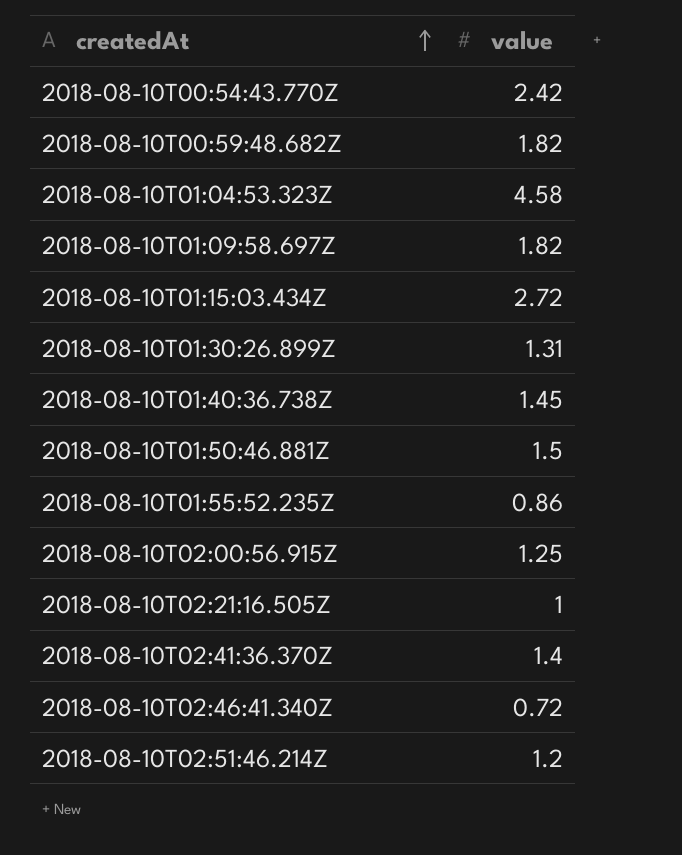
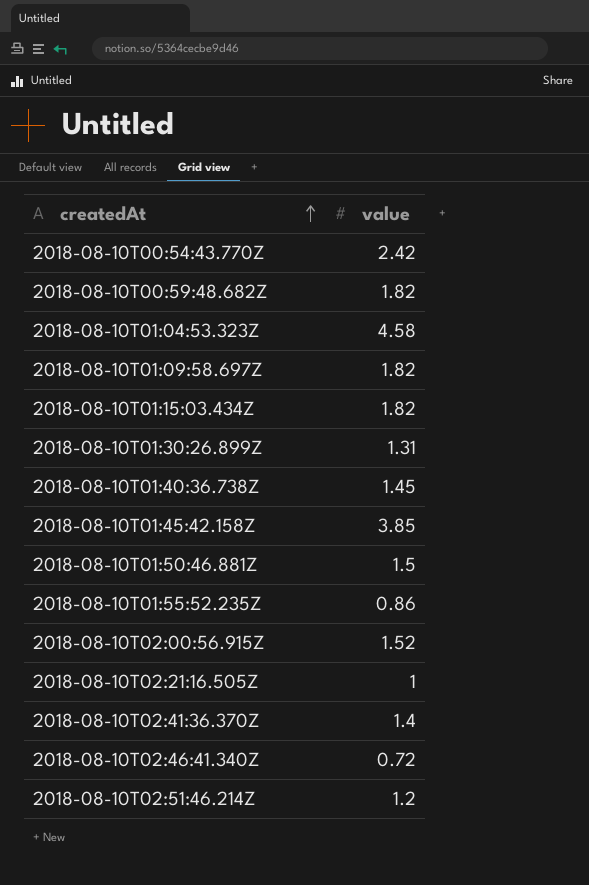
2018-08-10T01:15:03.434Z | value: 2.72 -> 1.82
row 2018-08-10T01:45:42.158Z: none -> 3.85
2018-08-10T02:00:56.915Z | value: 1.25 -> 1.52

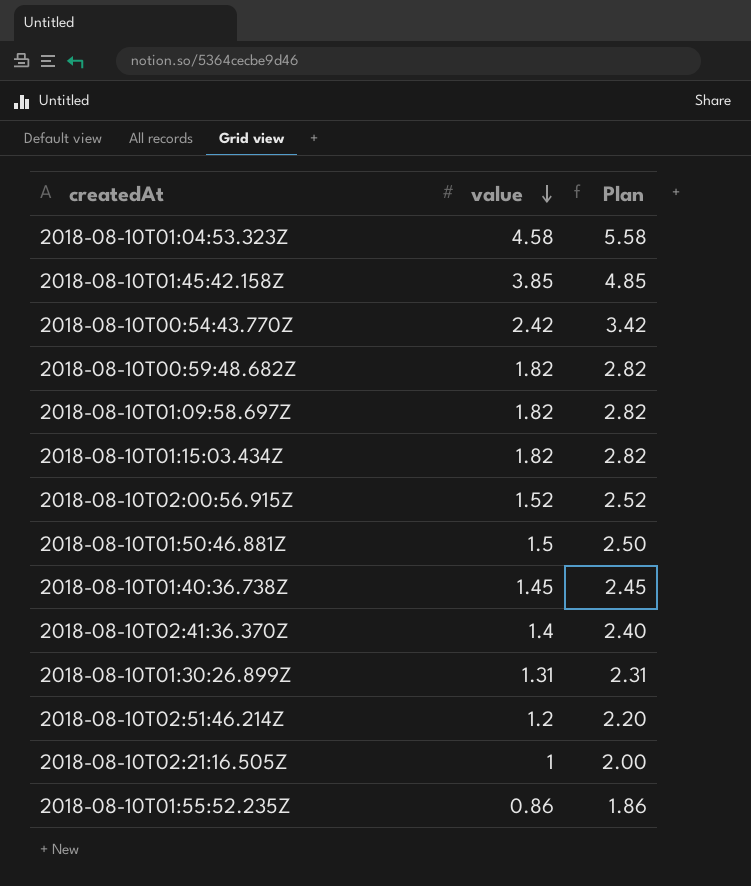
row order: createdAt ascending -> value descending
column Plan | formula: none -> [value] + 1
row 2018-08-10T02:46:41.340Z: 0.72 -> none

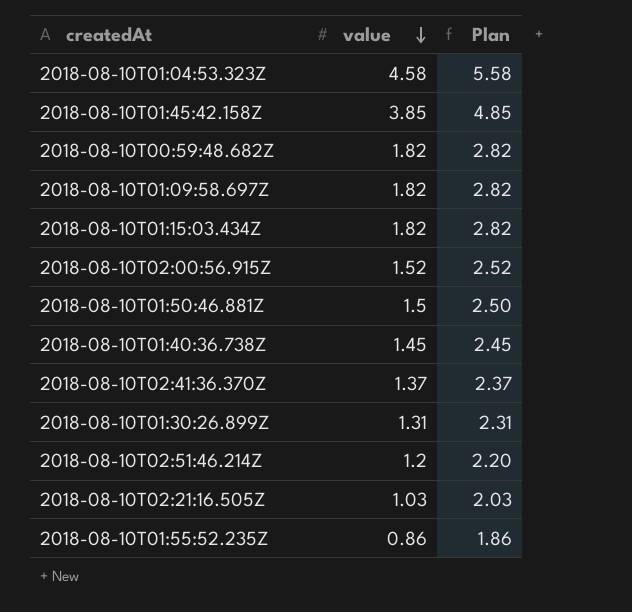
row 2018-08-10T00:54:43.770Z: 2.42 | 3.42 -> none
2018-08-10T02:41:36.370Z | value: 1.4 -> 1.37
2018-08-10T02:41:36.370Z | Plan: 2.40 -> 2.37
2018-08-10T02:21:16.505Z | value: 1 -> 1.03
2018-08-10T02:21:16.505Z | Plan: 2.00 -> 2.03

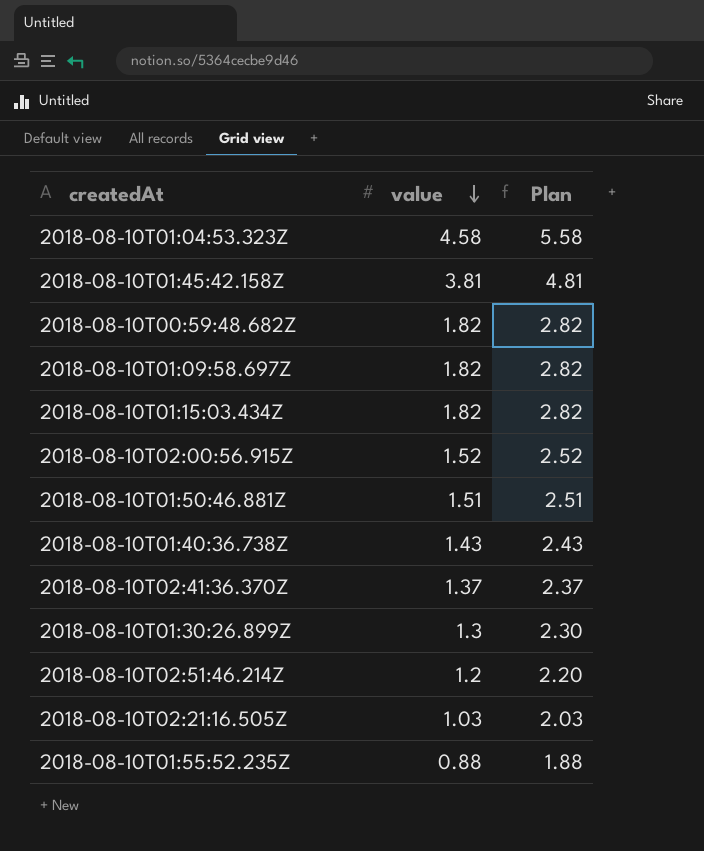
2018-08-10T01:45:42.158Z | value: 3.85 -> 3.81
2018-08-10T01:45:42.158Z | Plan: 4.85 -> 4.81
2018-08-10T01:50:46.881Z | value: 1.5 -> 1.51
2018-08-10T01:50:46.881Z | Plan: 2.50 -> 2.51
2018-08-10T01:40:36.738Z | value: 1.45 -> 1.43
2018-08-10T01:40:36.738Z | Plan: 2.45 -> 2.43
2018-08-10T01:30:26.899Z | value: 1.31 -> 1.3
2018-08-10T01:30:26.899Z | Plan: 2.31 -> 2.30
2018-08-10T01:55:52.235Z | value: 0.86 -> 0.88
2018-08-10T01:55:52.235Z | Plan: 1.86 -> 1.88

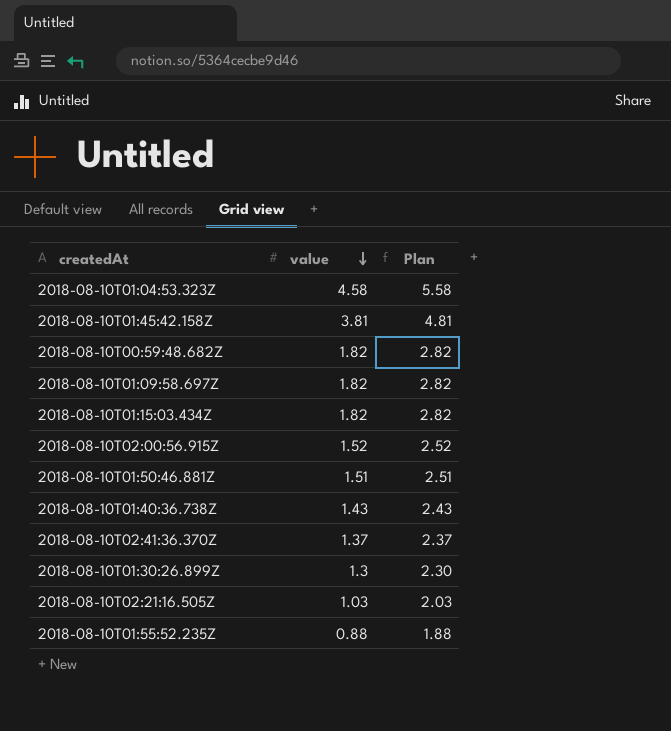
row 2018-08-10T02:51:46.214Z: 1.2 | 2.20 -> none

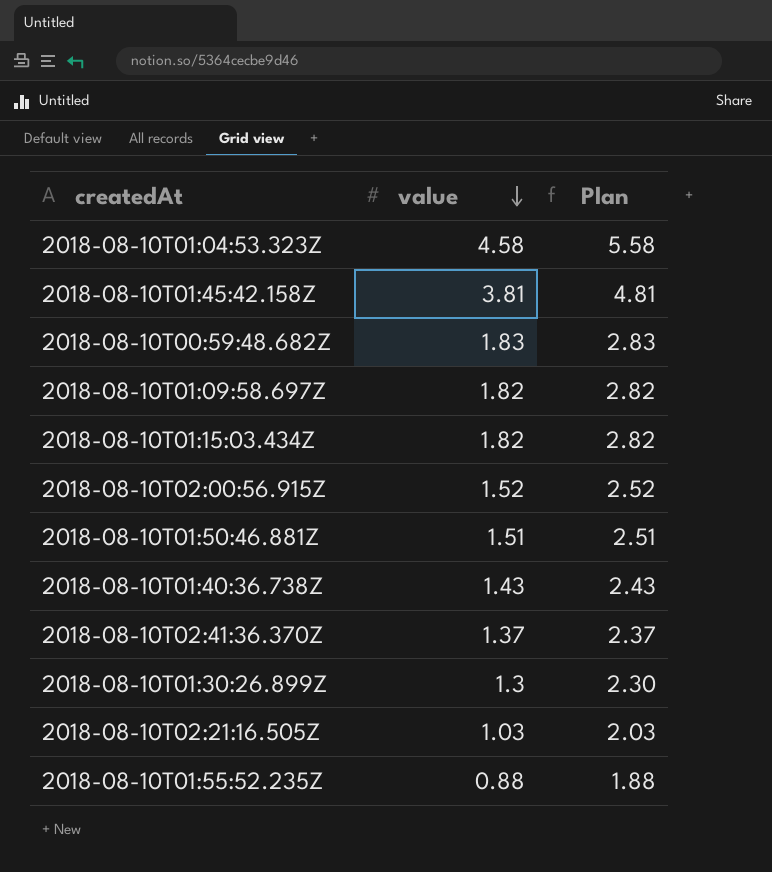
2018-08-10T00:59:48.682Z | value: 1.82 -> 1.83
2018-08-10T00:59:48.682Z | Plan: 2.82 -> 2.83

